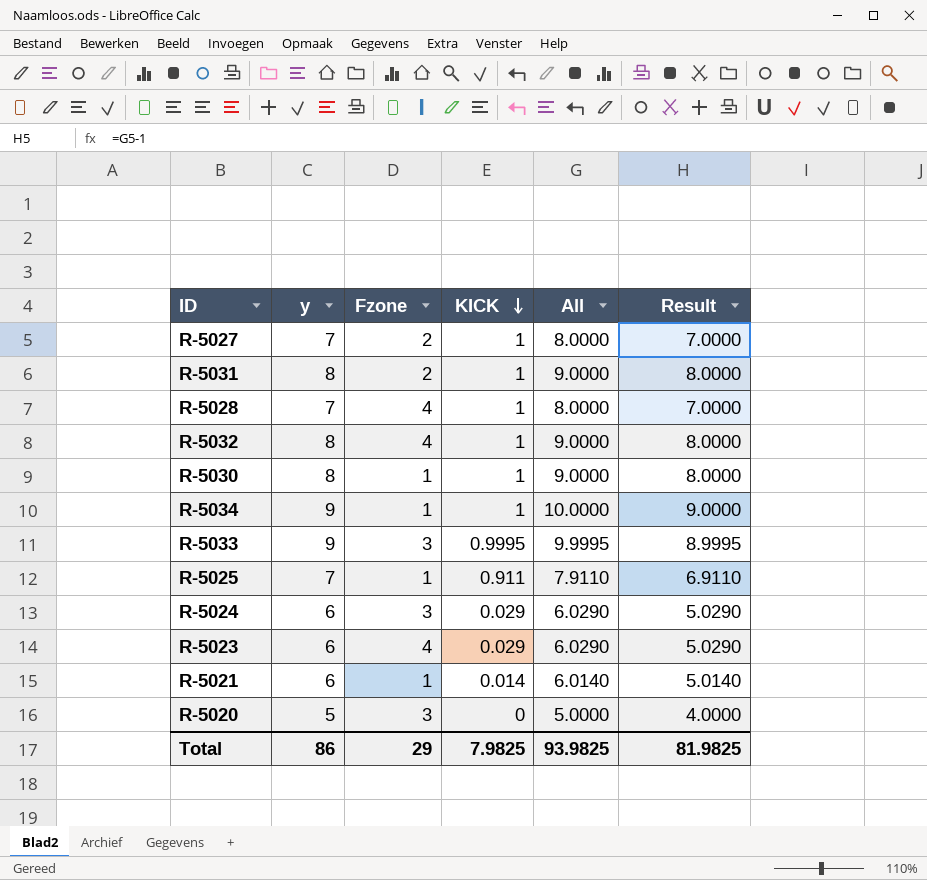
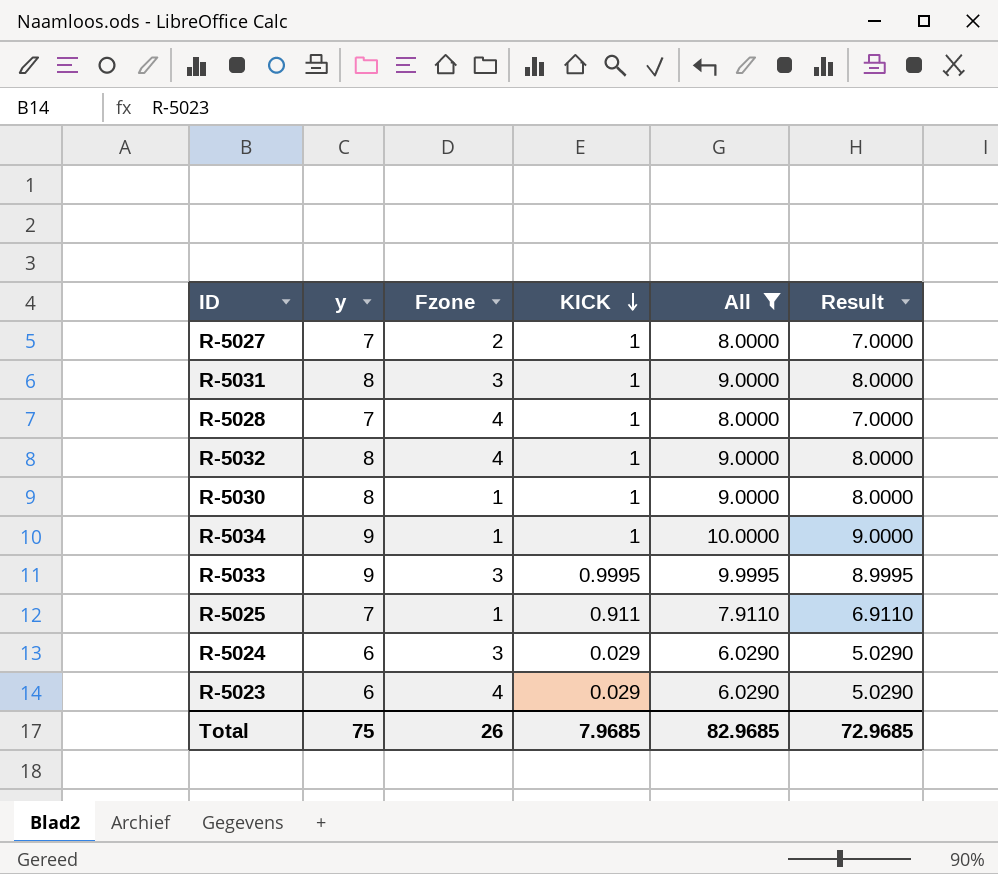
filter: none -> All >= 6.0290
R-5031 | Fzone: 2 -> 3
Total | y: 86 -> 75
Total | Fzone: 29 -> 26
Total | KICK: 7.9825 -> 7.9685
Total | All: 93.9825 -> 82.9685
Total | Result: 81.9825 -> 72.9685

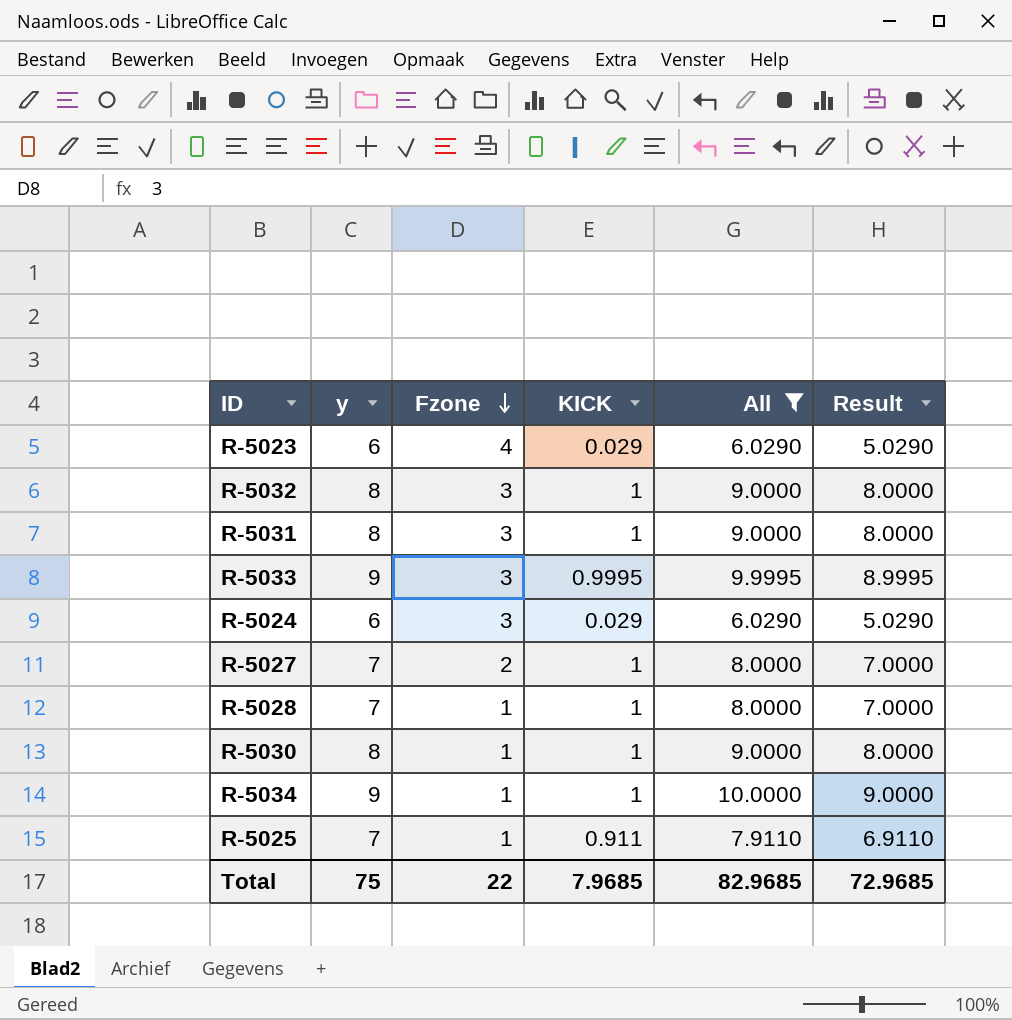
row order: KICK descending -> Fzone descending
R-5032 | Fzone: 4 -> 3
R-5028 | Fzone: 4 -> 1
Total | Fzone: 26 -> 22

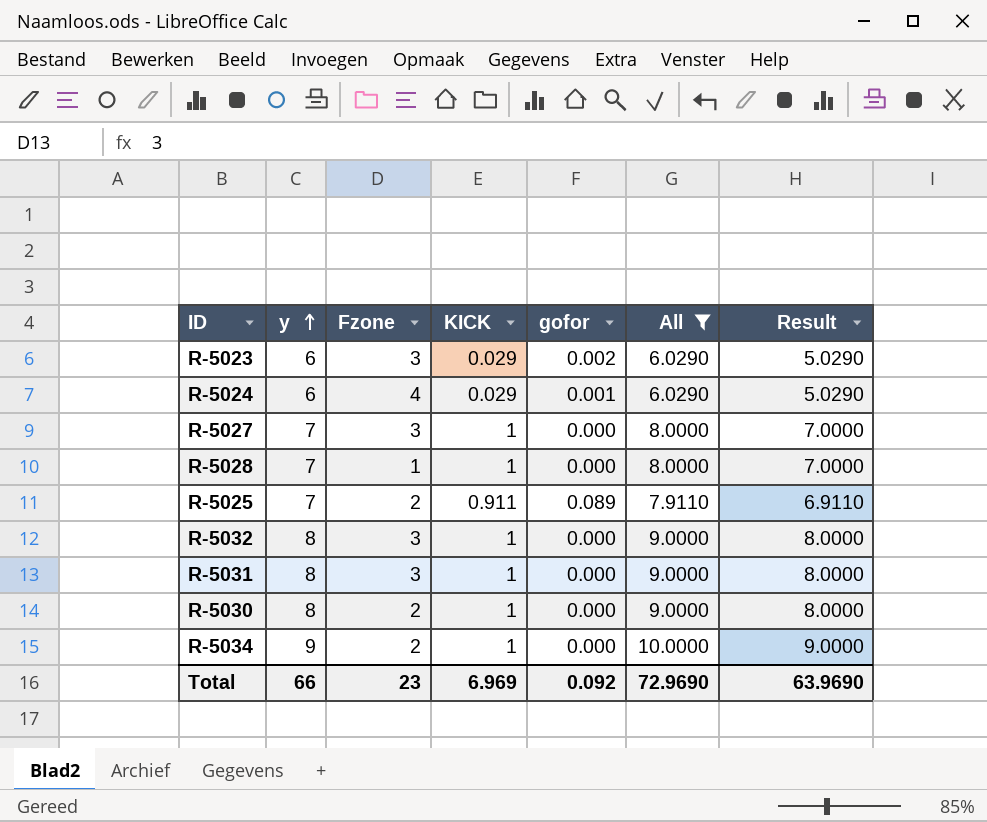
row order: Fzone descending -> y ascending
column gofor | position: none -> 5
row R-5033: 9 | 3 | 0.9995 | 9.9995 | 8.9995 -> none
R-5023 | Fzone: 4 -> 3
R-5024 | Fzone: 3 -> 4
R-5027 | Fzone: 2 -> 3
R-5025 | Fzone: 1 -> 2
R-5030 | Fzone: 1 -> 2
R-5034 | Fzone: 1 -> 2
Total | y: 75 -> 66
Total | Fzone: 22 -> 23
Total | KICK: 7.9685 -> 6.969
Total | All: 82.9685 -> 72.9690
Total | Result: 72.9685 -> 63.9690

